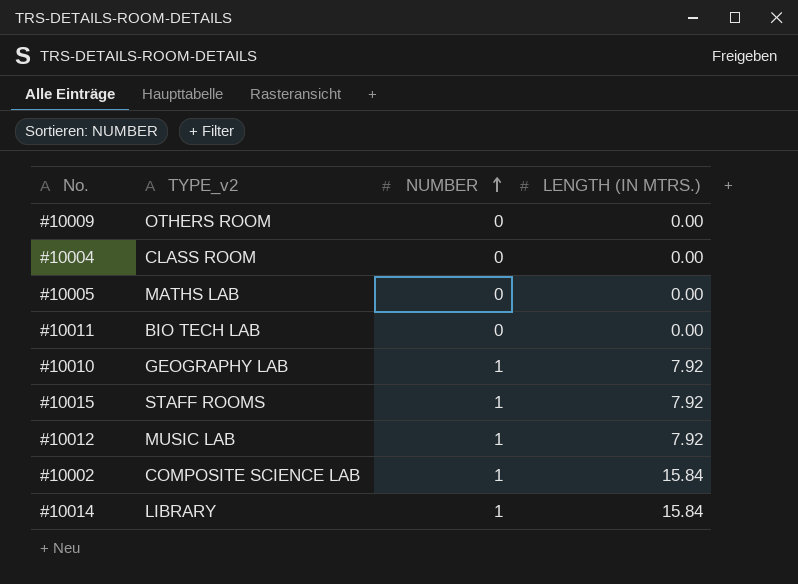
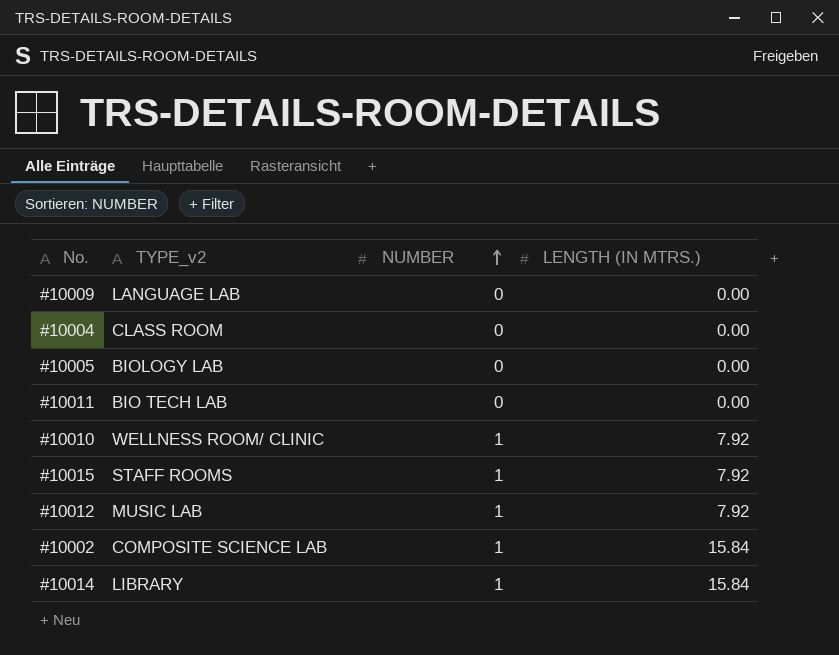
#10009 | TYPE_v2: OTHERS ROOM -> LANGUAGE LAB
#10005 | TYPE_v2: MATHS LAB -> BIOLOGY LAB
#10010 | TYPE_v2: GEOGRAPHY LAB -> WELLNESS ROOM/ CLINIC

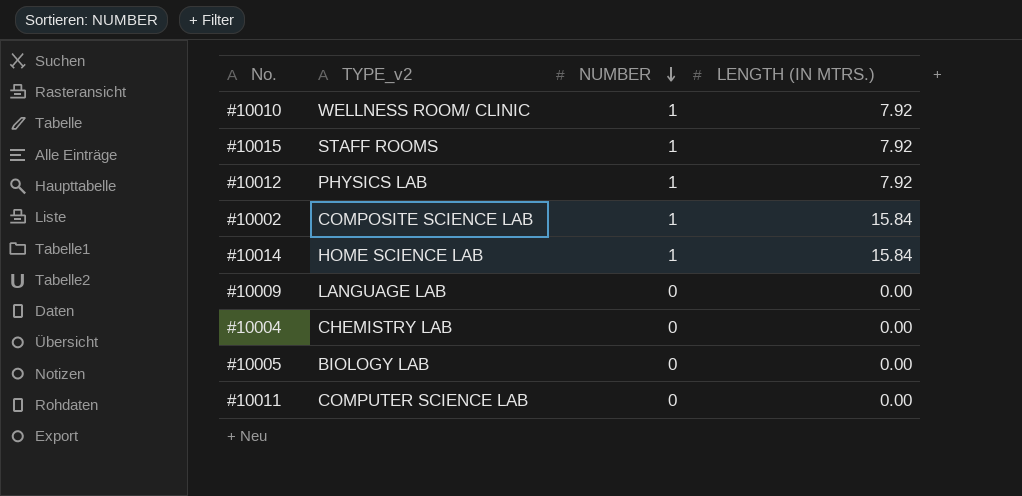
row order: NUMBER ascending -> NUMBER descending
#10012 | TYPE_v2: MUSIC LAB -> PHYSICS LAB
#10014 | TYPE_v2: LIBRARY -> HOME SCIENCE LAB
#10004 | TYPE_v2: CLASS ROOM -> CHEMISTRY LAB
#10011 | TYPE_v2: BIO TECH LAB -> COMPUTER SCIENCE LAB

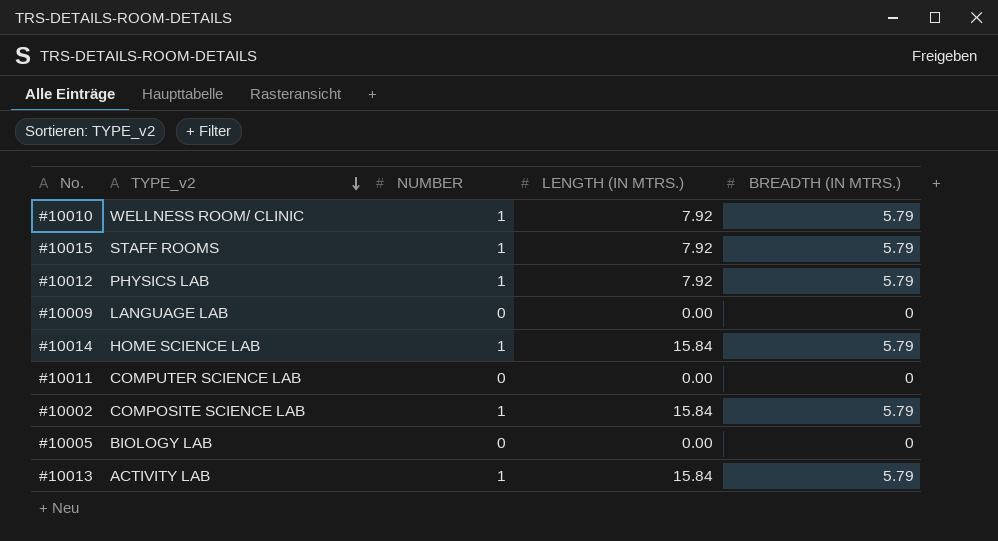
row order: NUMBER descending -> TYPE_v2 descending
column BREADTH (IN MTRS.) | position: none -> 5
row #10004: CHEMISTRY LAB | 0 | 0.00 -> none
row #10013: none -> ACTIVITY LAB | 1 | 15.84 | 5.79

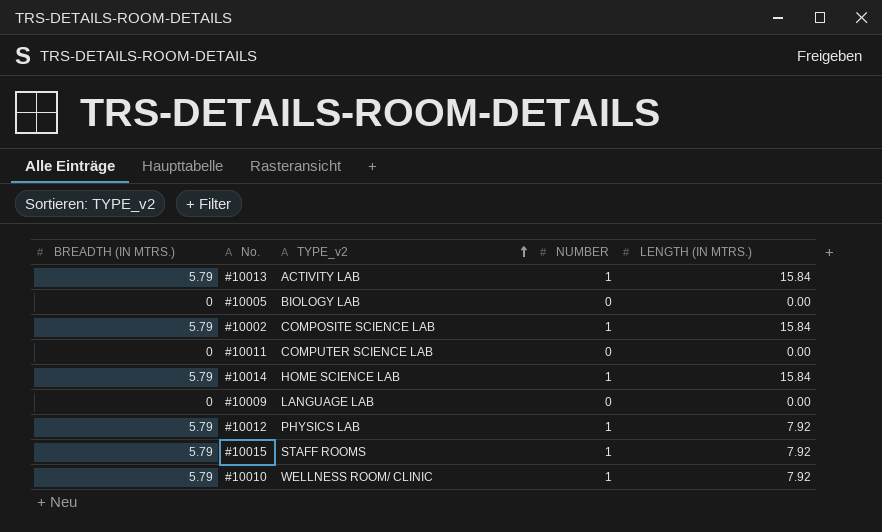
row order: TYPE_v2 descending -> TYPE_v2 ascending
column BREADTH (IN MTRS.) | position: 5 -> 1

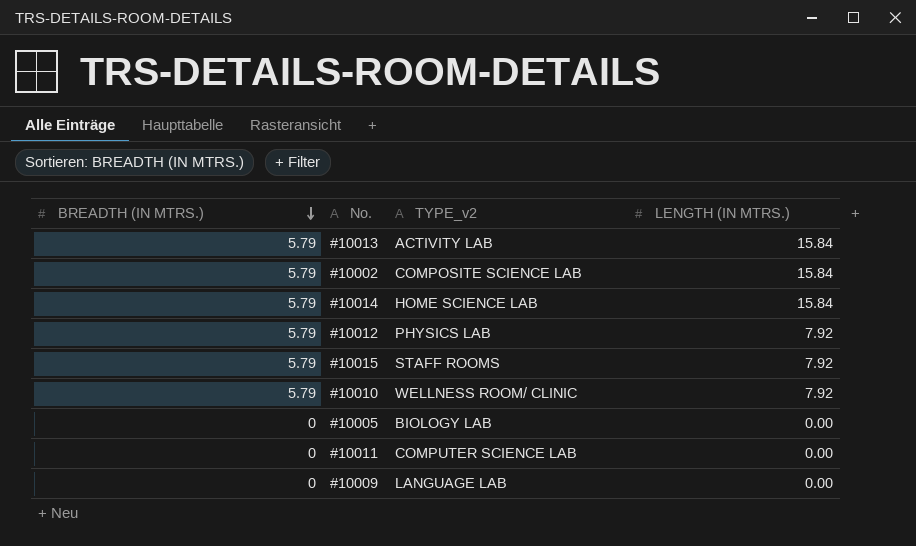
row order: TYPE_v2 ascending -> BREADTH (IN MTRS.) descending
column NUMBER | position: 4 -> none

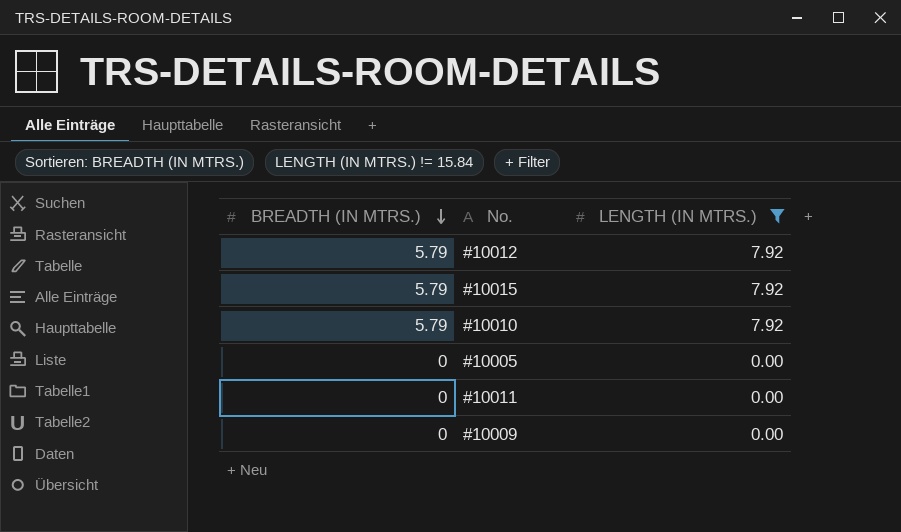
filter: none -> LENGTH (IN MTRS.) != 15.84
column TYPE_v2 | position: 3 -> none

